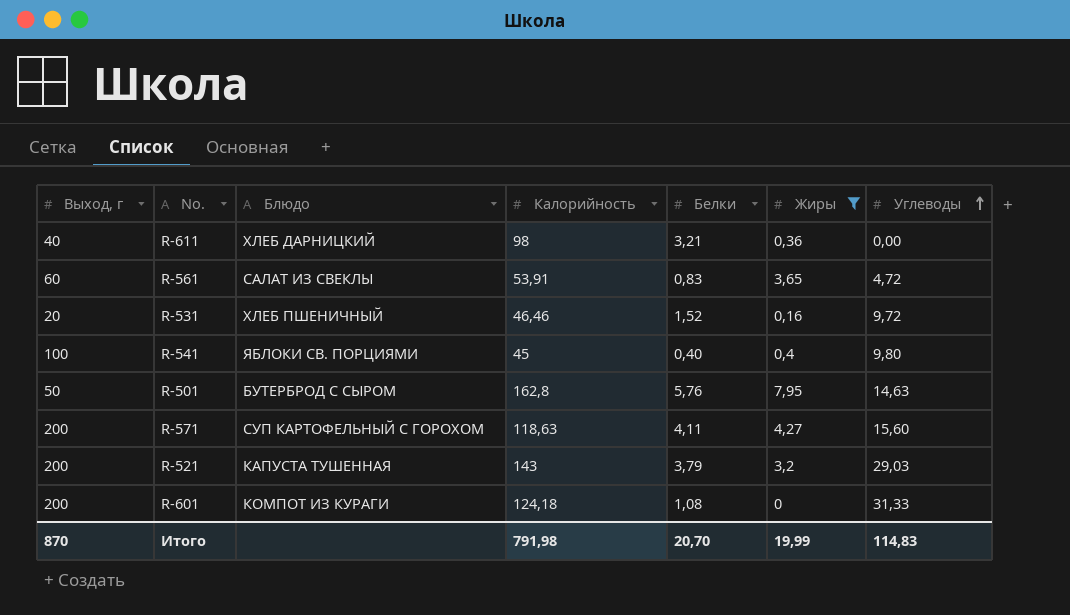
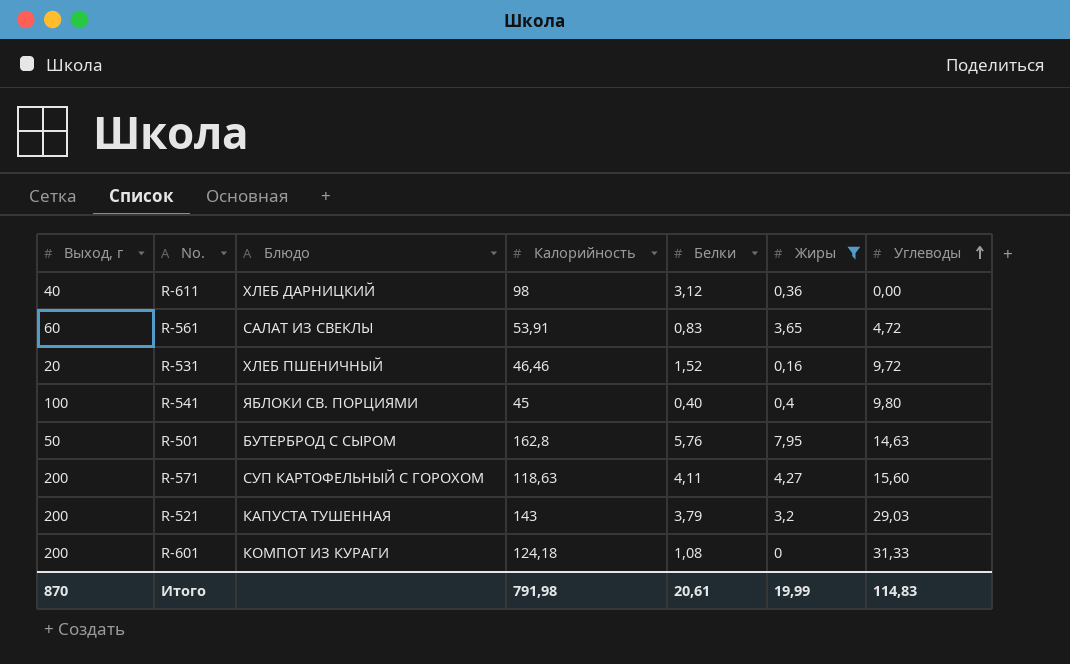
R-611 | Белки: 3,21 -> 3,12
Итого | Белки: 20,70 -> 20,61

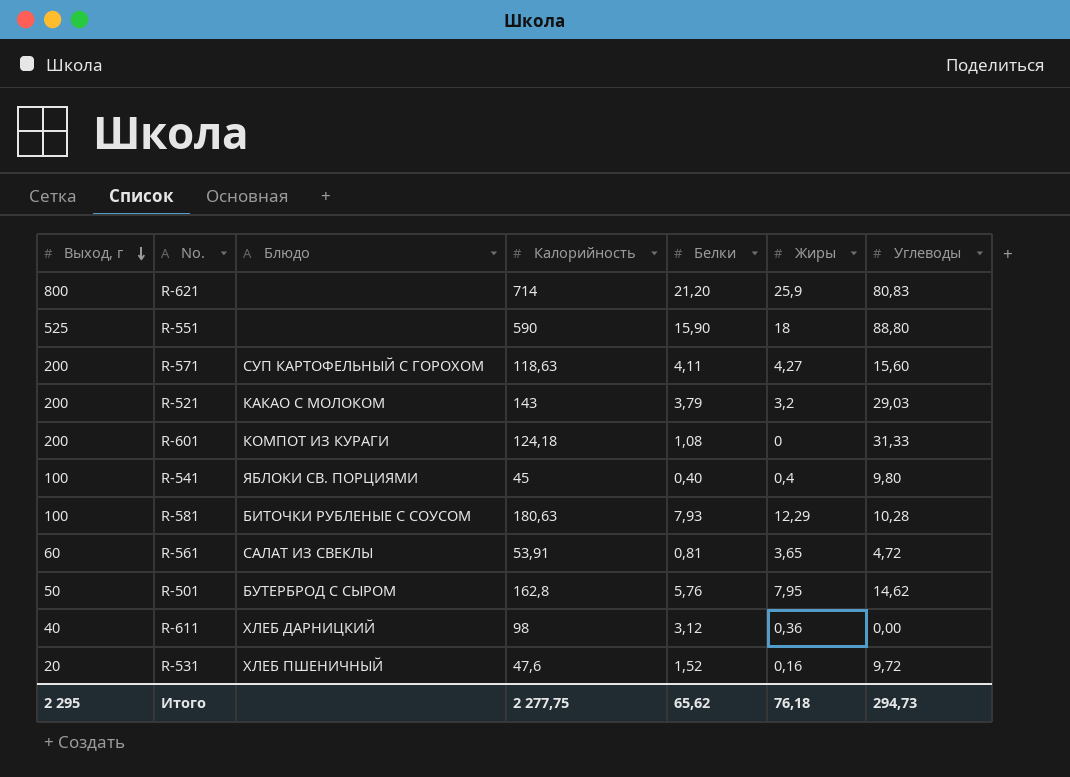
filter: Жиры <= 7,95 -> none
row order: Углеводы ascending -> Выход, г descending
R-521 | Блюдо: КАПУСТА ТУШЕННАЯ -> КАКАО С МОЛОКОМ
R-561 | Белки: 0,83 -> 0,81
R-501 | Углеводы: 14,63 -> 14,62
R-531 | Калорийность: 46,46 -> 47,6
Итого | Выход, г: 870 -> 2 295
Итого | Калорийность: 791,98 -> 2 277,75
Итого | Белки: 20,61 -> 65,62
Итого | Жиры: 19,99 -> 76,18
Итого | Углеводы: 114,83 -> 294,73

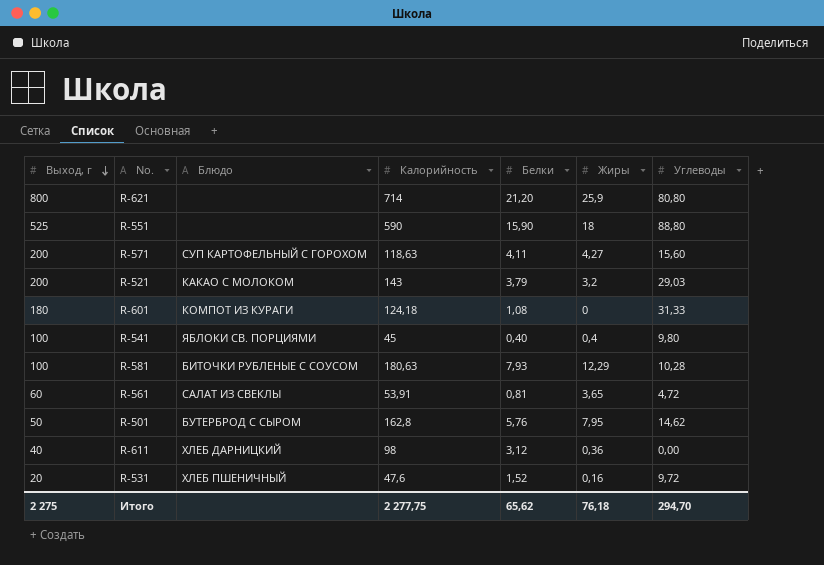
R-621 | Углеводы: 80,83 -> 80,80
R-601 | Выход, г: 200 -> 180
Итого | Выход, г: 2 295 -> 2 275
Итого | Углеводы: 294,73 -> 294,70

